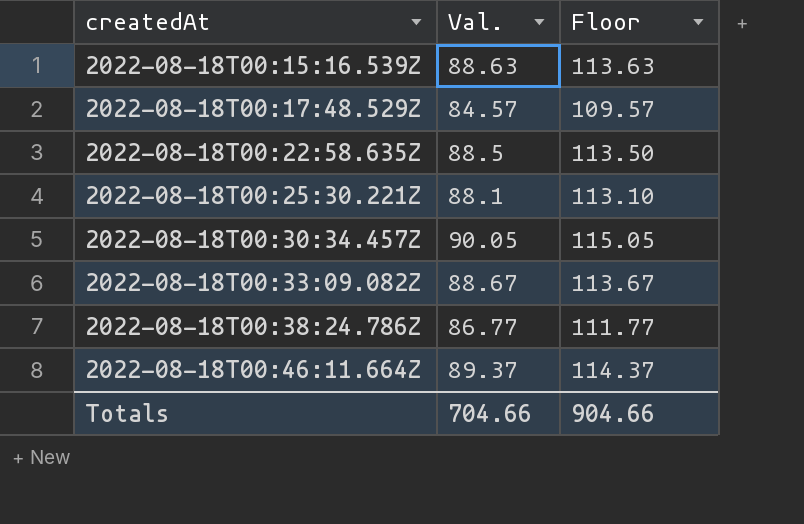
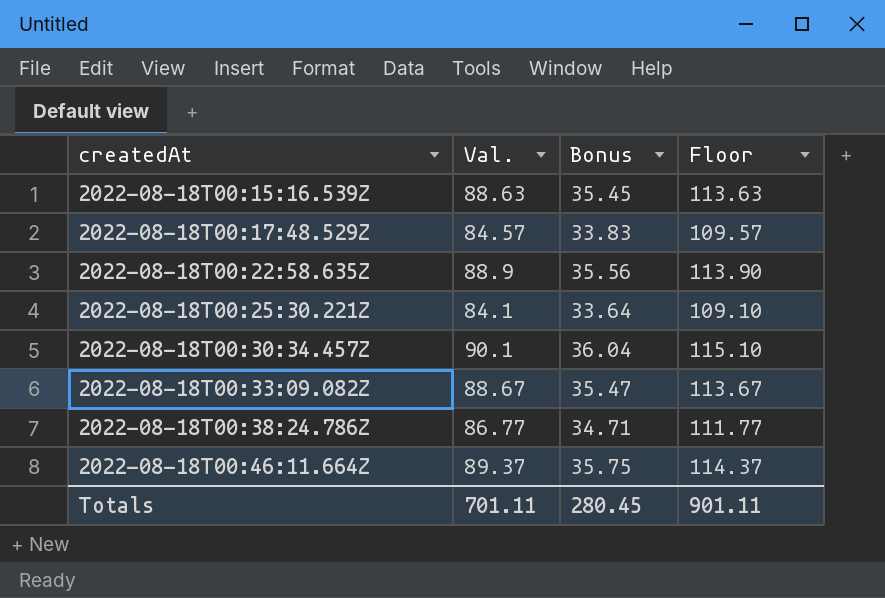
column Bonus | formula: none -> [Val.] * 0.4
2022-08-18T00:22:58.635Z | Val.: 88.5 -> 88.9
2022-08-18T00:22:58.635Z | Floor: 113.50 -> 113.90
2022-08-18T00:25:30.221Z | Val.: 88.1 -> 84.1
2022-08-18T00:25:30.221Z | Floor: 113.10 -> 109.10
2022-08-18T00:30:34.457Z | Val.: 90.05 -> 90.1
2022-08-18T00:30:34.457Z | Floor: 115.05 -> 115.10
Totals | Val.: 704.66 -> 701.11
Totals | Floor: 904.66 -> 901.11

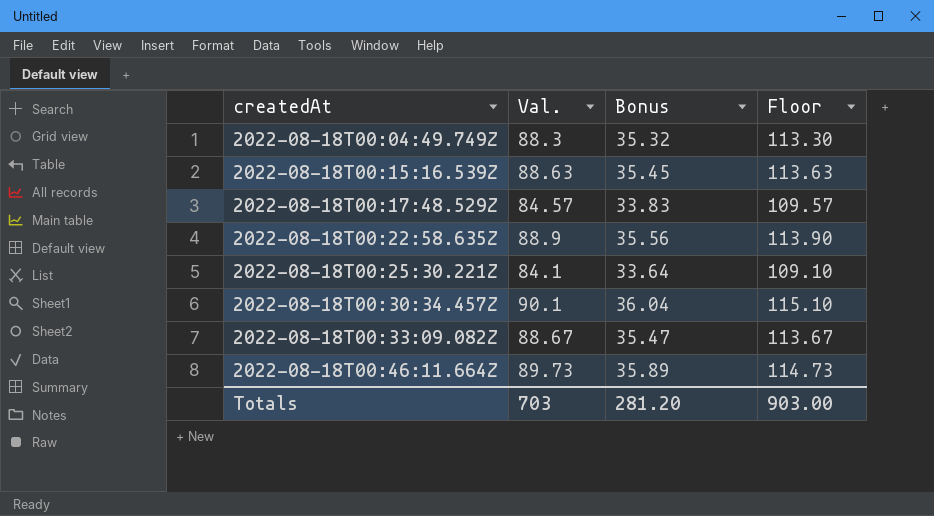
row 2022-08-18T00:38:24.786Z: 86.77 | 34.71 | 111.77 -> none
row 2022-08-18T00:04:49.749Z: none -> 88.3 | 35.32 | 113.30
2022-08-18T00:46:11.664Z | Val.: 89.37 -> 89.73
2022-08-18T00:46:11.664Z | Bonus: 35.75 -> 35.89
2022-08-18T00:46:11.664Z | Floor: 114.37 -> 114.73
Totals | Val.: 701.11 -> 703
Totals | Bonus: 280.45 -> 281.20
Totals | Floor: 901.11 -> 903.00

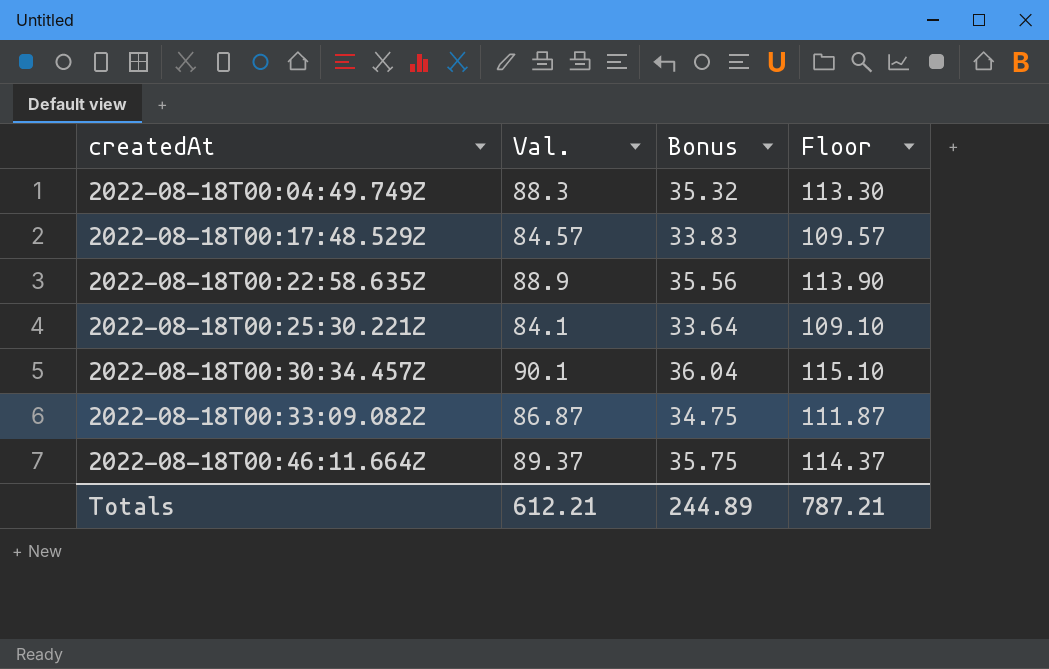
row 2022-08-18T00:15:16.539Z: 88.63 | 35.45 | 113.63 -> none
2022-08-18T00:33:09.082Z | Val.: 88.67 -> 86.87
2022-08-18T00:33:09.082Z | Bonus: 35.47 -> 34.75
2022-08-18T00:33:09.082Z | Floor: 113.67 -> 111.87
2022-08-18T00:46:11.664Z | Val.: 89.73 -> 89.37
2022-08-18T00:46:11.664Z | Bonus: 35.89 -> 35.75
2022-08-18T00:46:11.664Z | Floor: 114.73 -> 114.37
Totals | Val.: 703 -> 612.21
Totals | Bonus: 281.20 -> 244.89
Totals | Floor: 903.00 -> 787.21

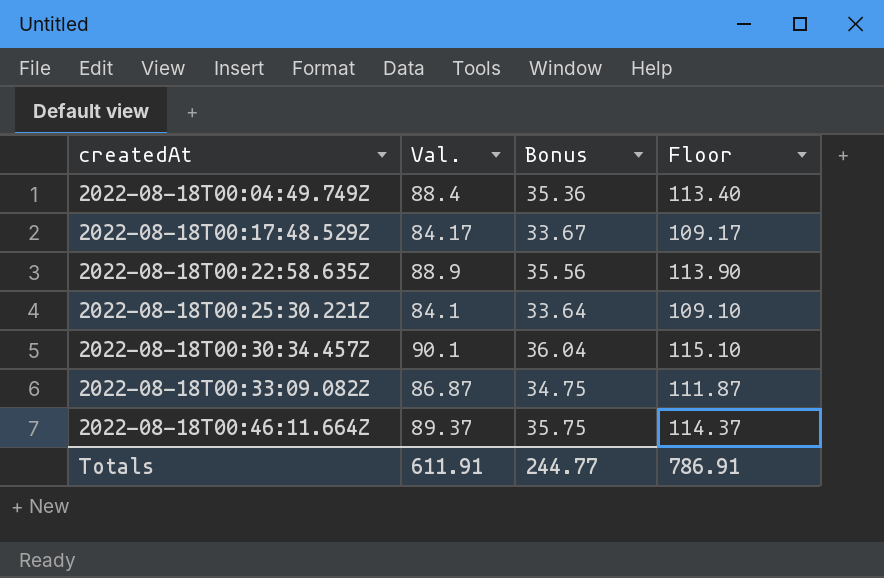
2022-08-18T00:04:49.749Z | Val.: 88.3 -> 88.4
2022-08-18T00:04:49.749Z | Bonus: 35.32 -> 35.36
2022-08-18T00:04:49.749Z | Floor: 113.30 -> 113.40
2022-08-18T00:17:48.529Z | Val.: 84.57 -> 84.17
2022-08-18T00:17:48.529Z | Bonus: 33.83 -> 33.67
2022-08-18T00:17:48.529Z | Floor: 109.57 -> 109.17
Totals | Val.: 612.21 -> 611.91
Totals | Bonus: 244.89 -> 244.77
Totals | Floor: 787.21 -> 786.91

